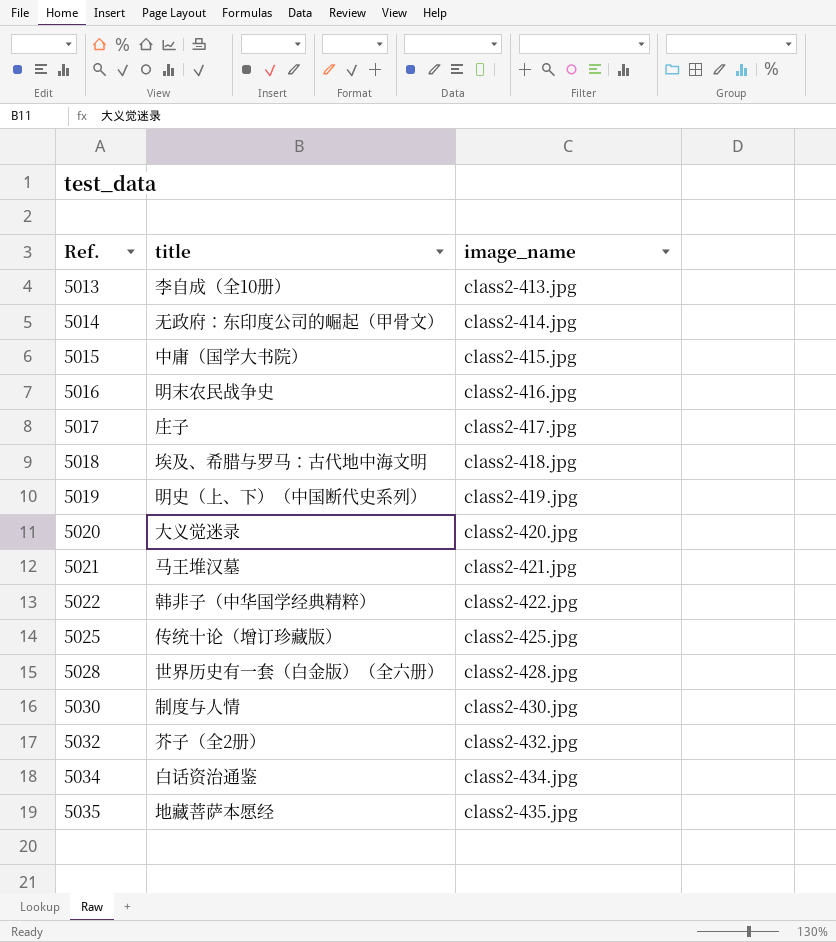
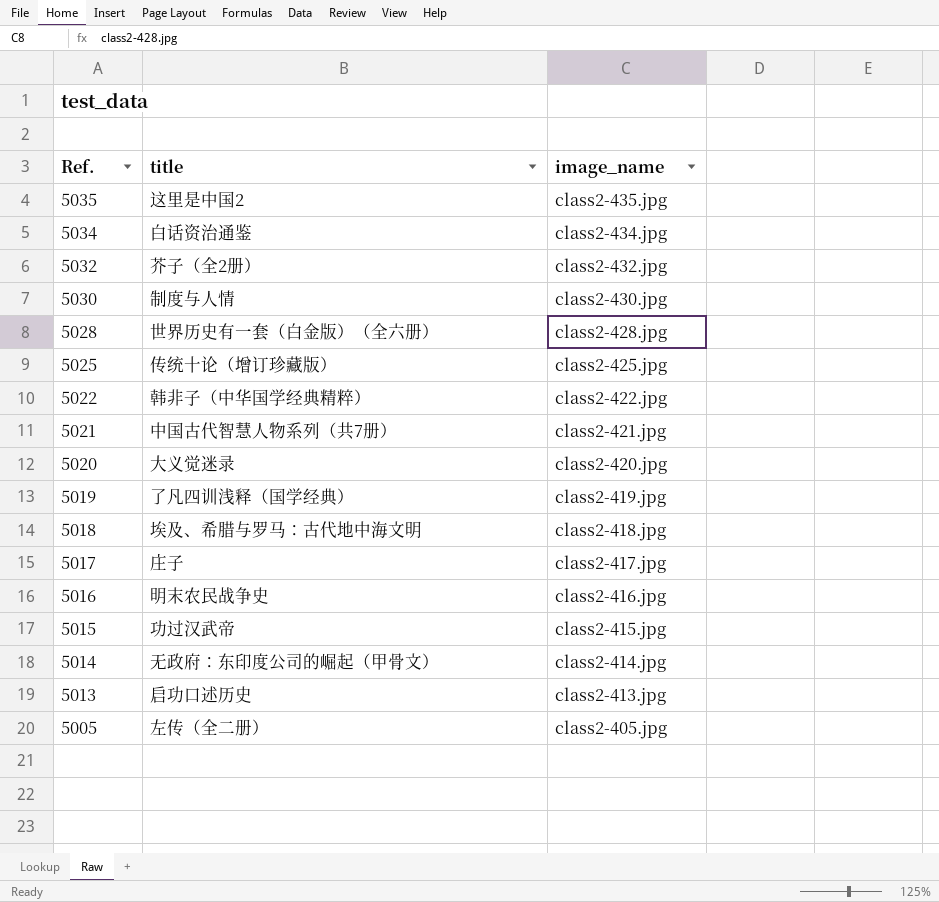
row order: Ref. ascending -> Ref. descending
5035 | title: 地藏菩萨本愿经 -> 这里是中国2
5021 | title: 马王堆汉墓 -> 中国古代智慧人物系列（共7册）
5019 | title: 明史（上、下）（中国断代史系列） -> 了凡四训浅释（国学经典）
5015 | title: 中庸（国学大书院） -> 功过汉武帝
5013 | title: 李自成（全10册） -> 启功口述历史
row 5005: none -> 左传（全二册） | class2-405.jpg

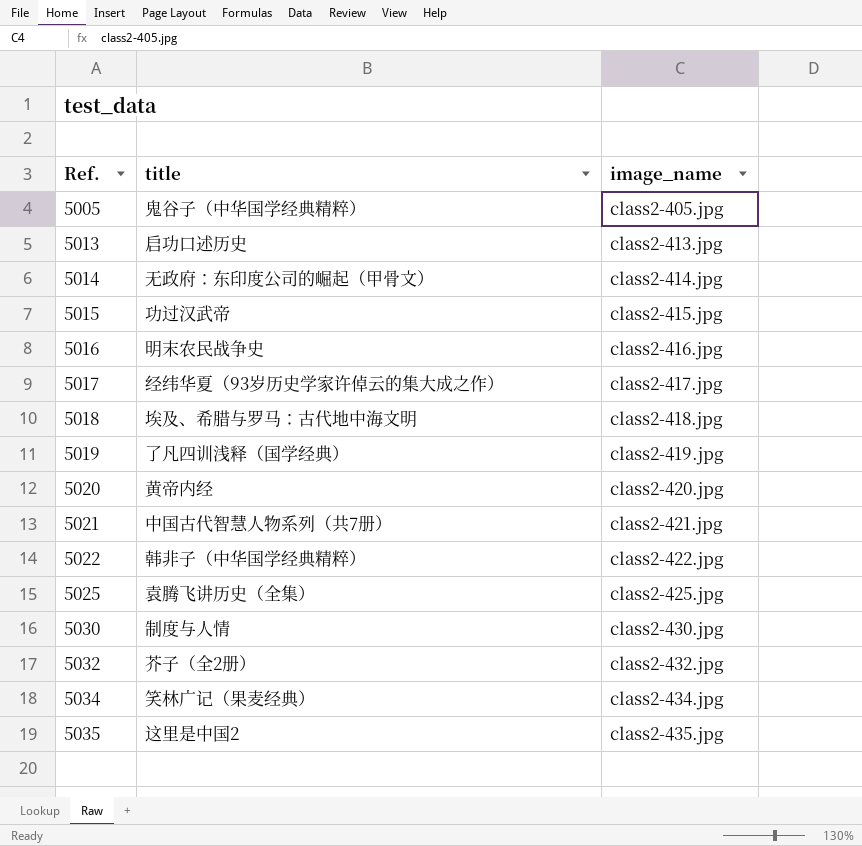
row order: Ref. descending -> Ref. ascending
row 5028: 世界历史有一套（白金版）（全六册） | class2-428.jpg -> none
5005 | title: 左传（全二册） -> 鬼谷子（中华国学经典精粹）
5017 | title: 庄子 -> 经纬华夏（93岁历史学家许倬云的集大成之作）
5020 | title: 大义觉迷录 -> 黄帝内经
5025 | title: 传统十论（增订珍藏版） -> 袁腾飞讲历史（全集）
5034 | title: 白话资治通鉴 -> 笑林广记（果麦经典）

